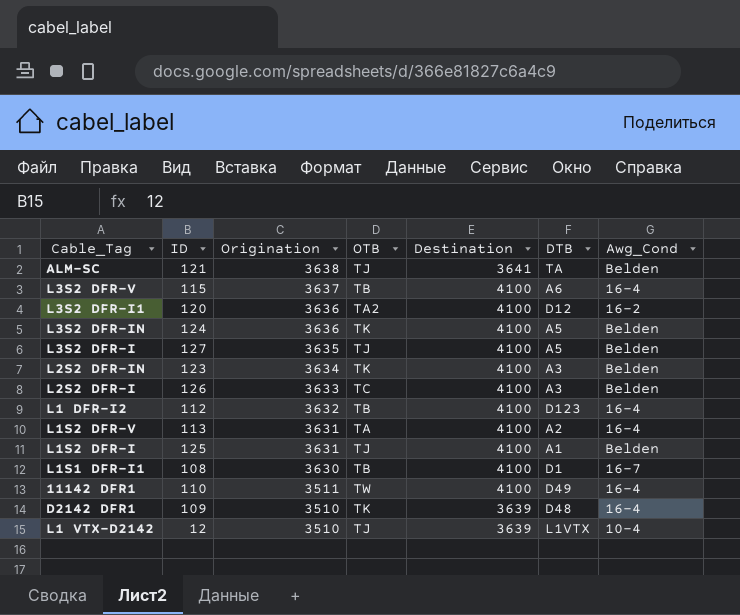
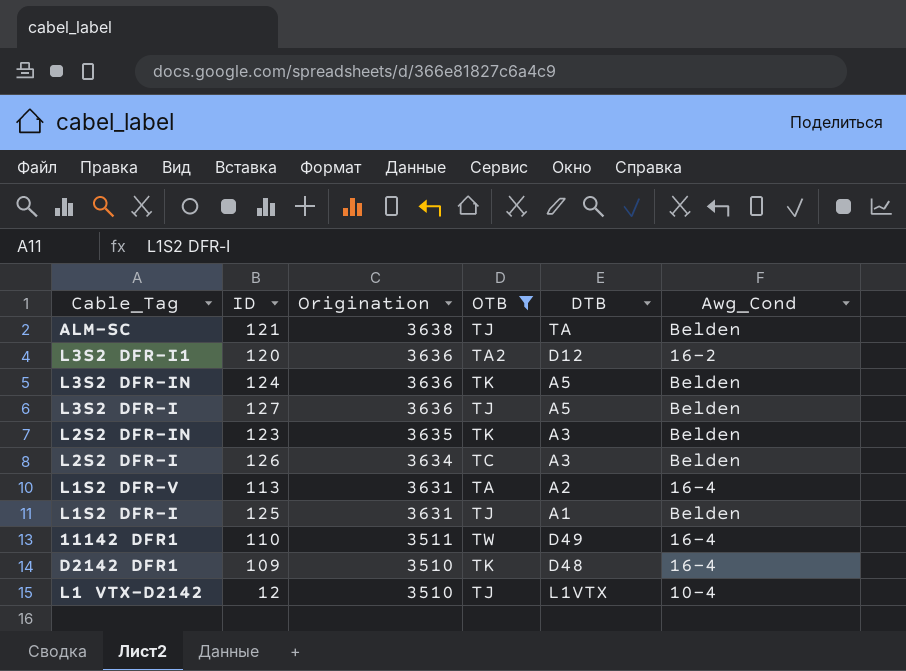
filter: none -> OTB != TB
column Destination | position: 5 -> none
L3S2 DFR-I | Origination: 3635 -> 3636
L2S2 DFR-IN | Origination: 3634 -> 3635
L2S2 DFR-I | Origination: 3633 -> 3634

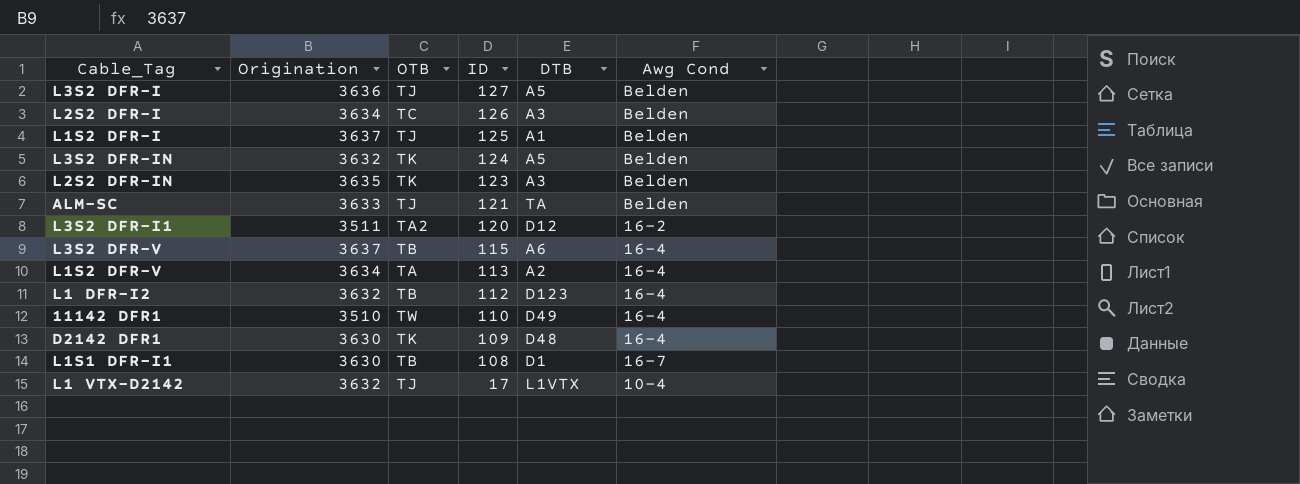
filter: OTB != TB -> none
row order: Origination descending -> ID descending
column ID | position: 2 -> 4
column name: Awg_Cond -> Awg Cond
L1S2 DFR-I | Origination: 3631 -> 3637
L3S2 DFR-IN | Origination: 3636 -> 3632
ALM-SC | Origination: 3638 -> 3633
L3S2 DFR-I1 | Origination: 3636 -> 3511
L1S2 DFR-V | Origination: 3631 -> 3634
11142 DFR1 | Origination: 3511 -> 3510
D2142 DFR1 | Origination: 3510 -> 3630
L1 VTX-D2142 | Origination: 3510 -> 3632
L1 VTX-D2142 | ID: 12 -> 17

